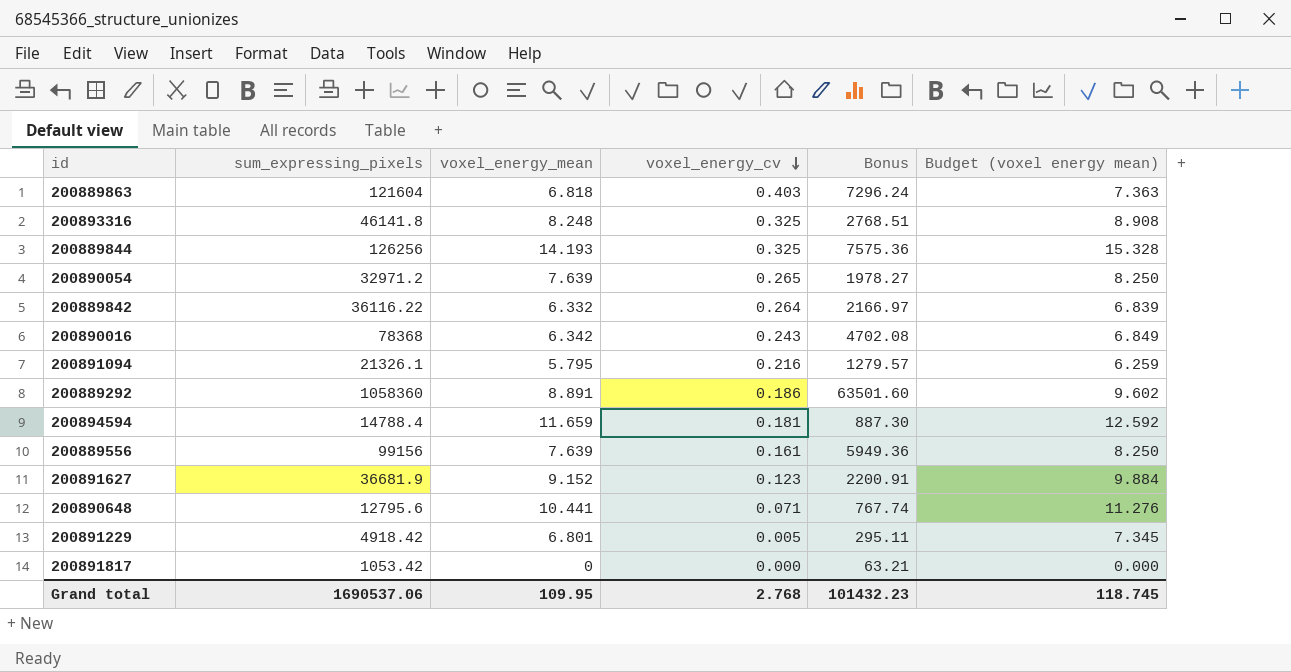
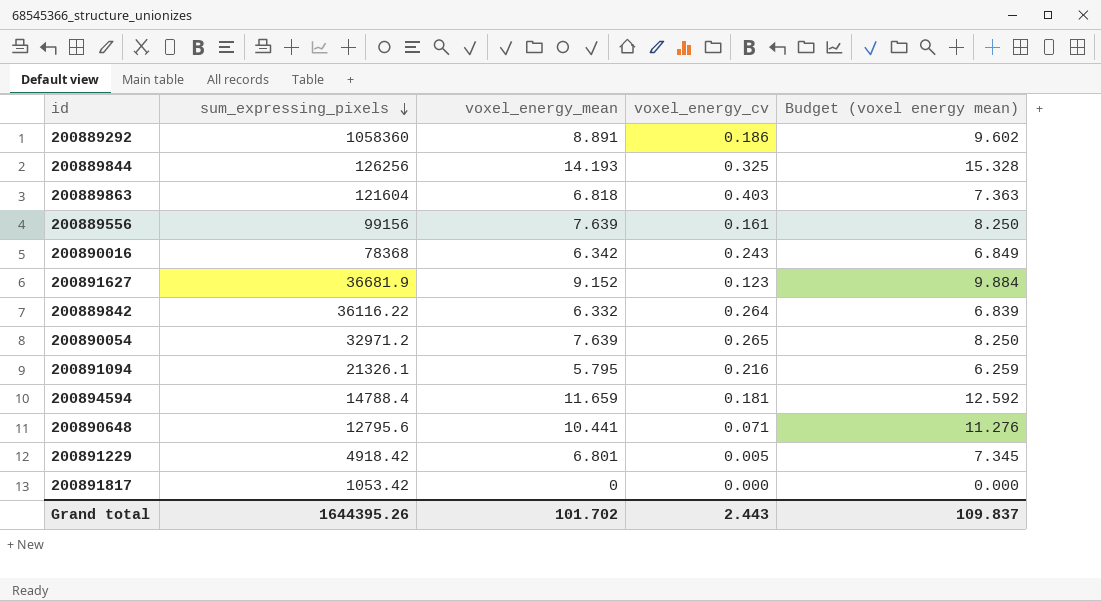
row order: voxel_energy_cv descending -> sum_expressing_pixels descending
column Bonus | formula: [sum_expressing_pixels] * 0.06 -> none
row 200893316: 46141.8 | 8.248 | 0.325 | 2768.51 | 8.908 -> none
Grand total | sum_expressing_pixels: 1690537.06 -> 1644395.26
Grand total | voxel_energy_mean: 109.95 -> 101.702
Grand total | voxel_energy_cv: 2.768 -> 2.443
Grand total | Budget (voxel energy mean): 118.745 -> 109.837

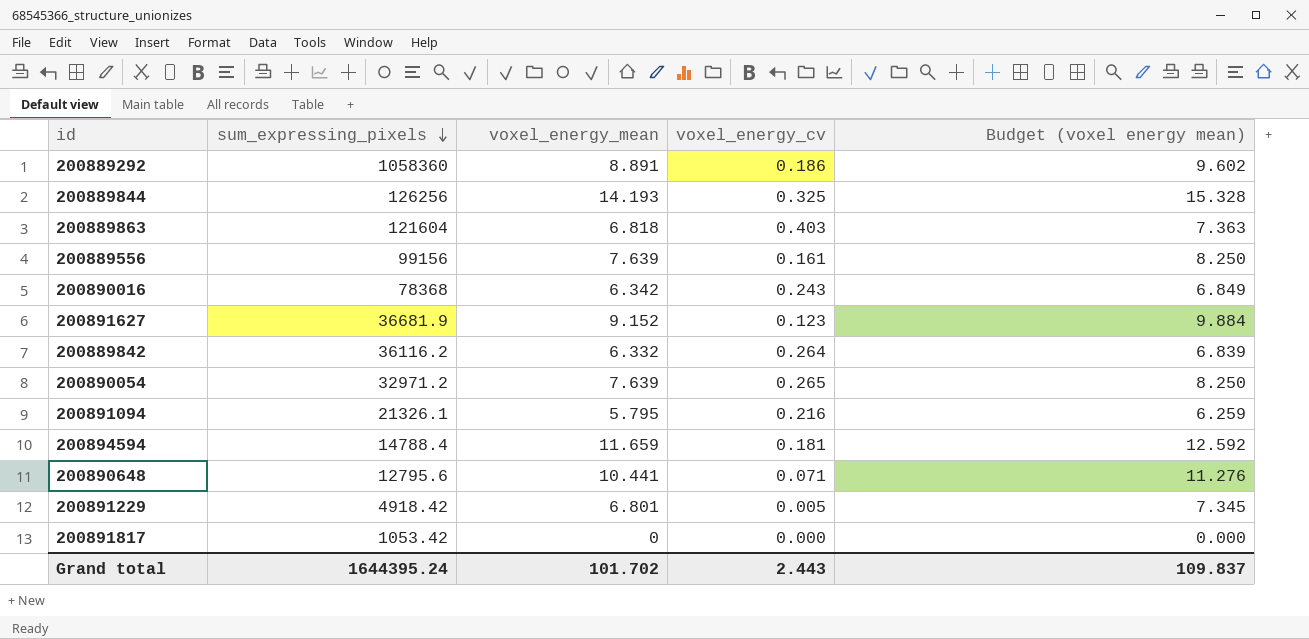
200889842 | sum_expressing_pixels: 36116.22 -> 36116.2
Grand total | sum_expressing_pixels: 1644395.26 -> 1644395.24

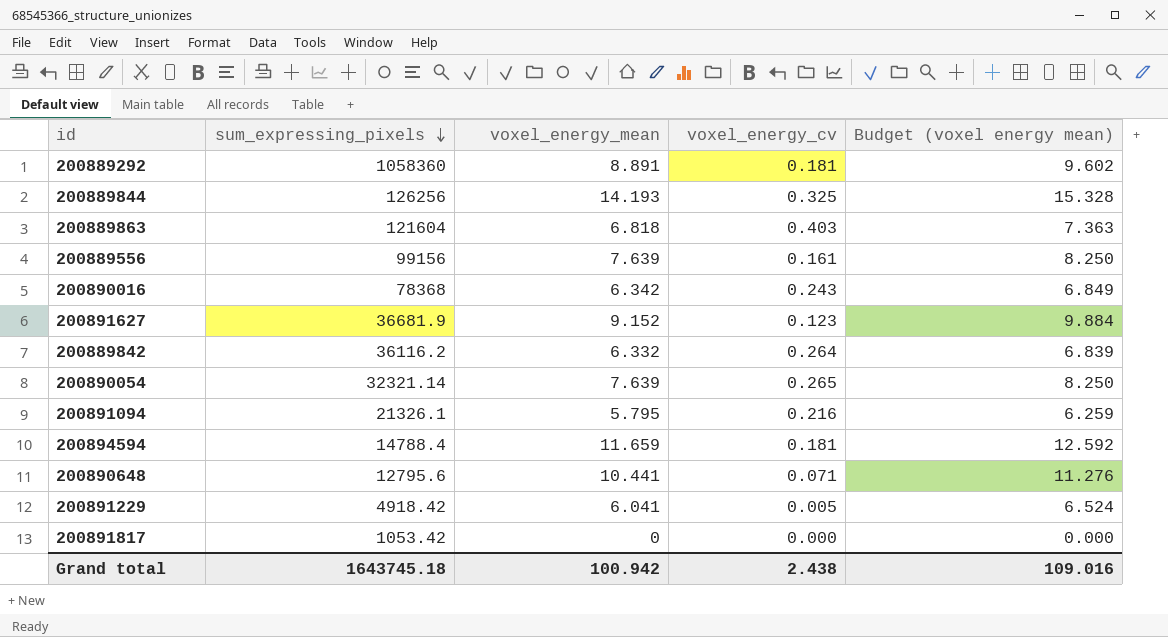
200889292 | voxel_energy_cv: 0.186 -> 0.181
200890054 | sum_expressing_pixels: 32971.2 -> 32321.14
200891229 | voxel_energy_mean: 6.801 -> 6.041
200891229 | Budget (voxel energy mean): 7.345 -> 6.524
Grand total | sum_expressing_pixels: 1644395.24 -> 1643745.18
Grand total | voxel_energy_mean: 101.702 -> 100.942
Grand total | voxel_energy_cv: 2.443 -> 2.438
Grand total | Budget (voxel energy mean): 109.837 -> 109.016

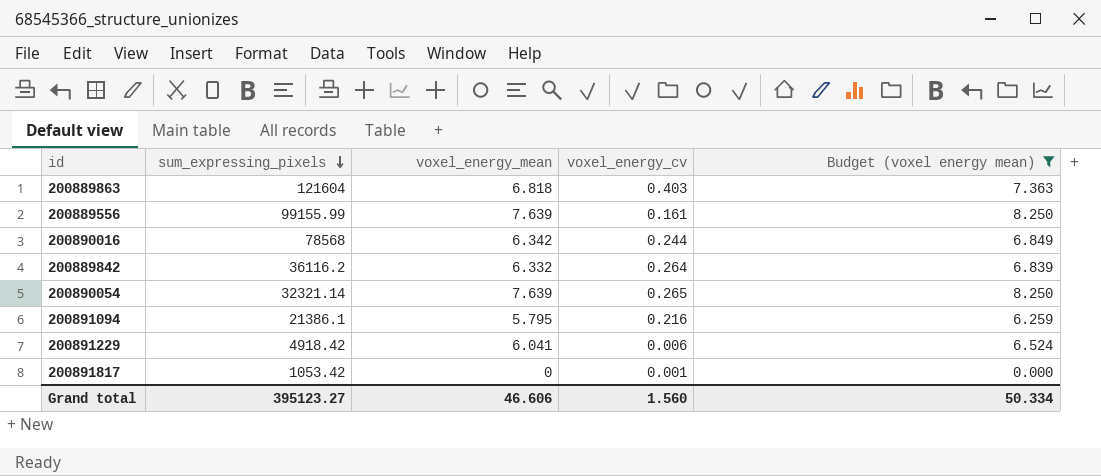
filter: none -> Budget (voxel energy mean) <= 8.250
200889556 | sum_expressing_pixels: 99156 -> 99155.99
200890016 | sum_expressing_pixels: 78368 -> 78568
200890016 | voxel_energy_cv: 0.243 -> 0.244
200891094 | sum_expressing_pixels: 21326.1 -> 21386.1
200891229 | voxel_energy_cv: 0.005 -> 0.006
200891817 | voxel_energy_cv: 0.000 -> 0.001
Grand total | sum_expressing_pixels: 1643745.18 -> 395123.27
Grand total | voxel_energy_mean: 100.942 -> 46.606
Grand total | voxel_energy_cv: 2.438 -> 1.560
Grand total | Budget (voxel energy mean): 109.016 -> 50.334

